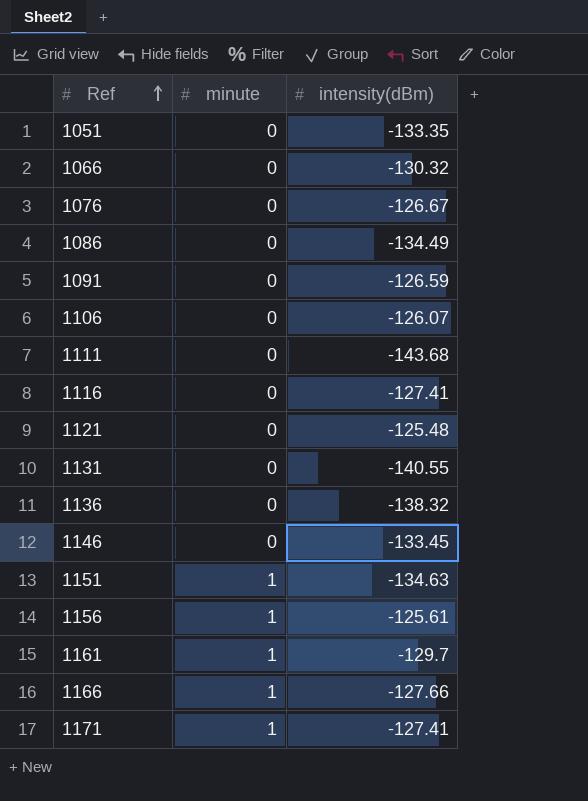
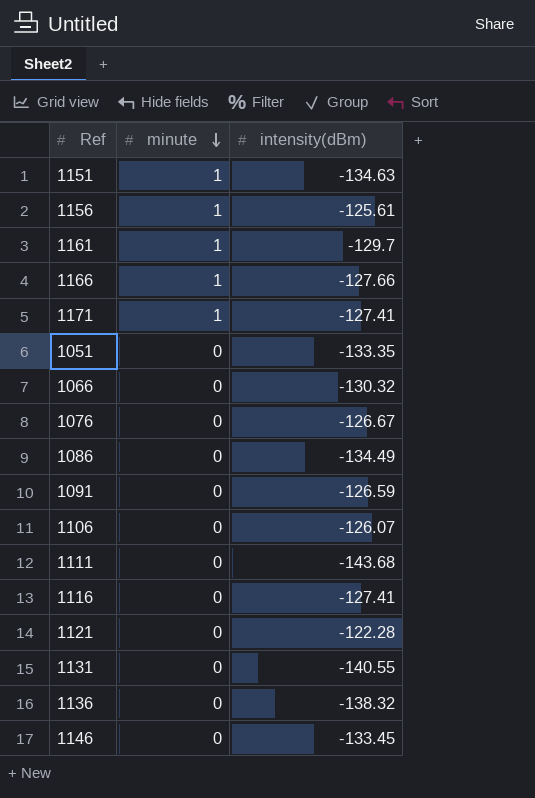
row order: Ref ascending -> minute descending
1121 | intensity(dBm): -125.48 -> -122.28

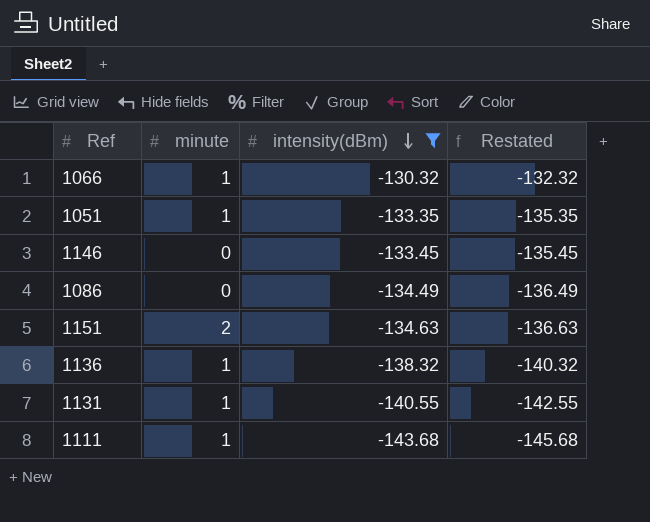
filter: none -> intensity(dBm) <= -130.32
row order: minute descending -> intensity(dBm) descending
column Restated | formula: none -> [intensity(dBm)] - 2
1066 | minute: 0 -> 1
1051 | minute: 0 -> 1
1151 | minute: 1 -> 2
1136 | minute: 0 -> 1
1131 | minute: 0 -> 1
1111 | minute: 0 -> 1

